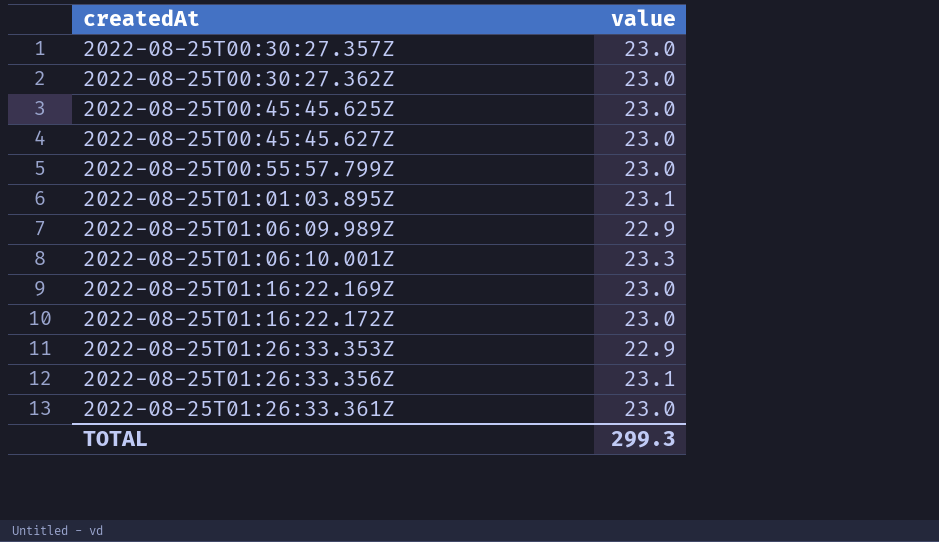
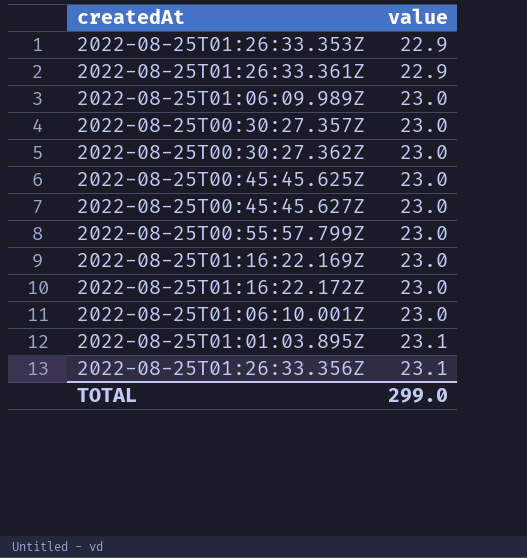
row order: createdAt ascending -> value ascending
2022-08-25T01:26:33.361Z | value: 23.0 -> 22.9
2022-08-25T01:06:09.989Z | value: 22.9 -> 23.0
2022-08-25T01:06:10.001Z | value: 23.3 -> 23.0
TOTAL | value: 299.3 -> 299.0

